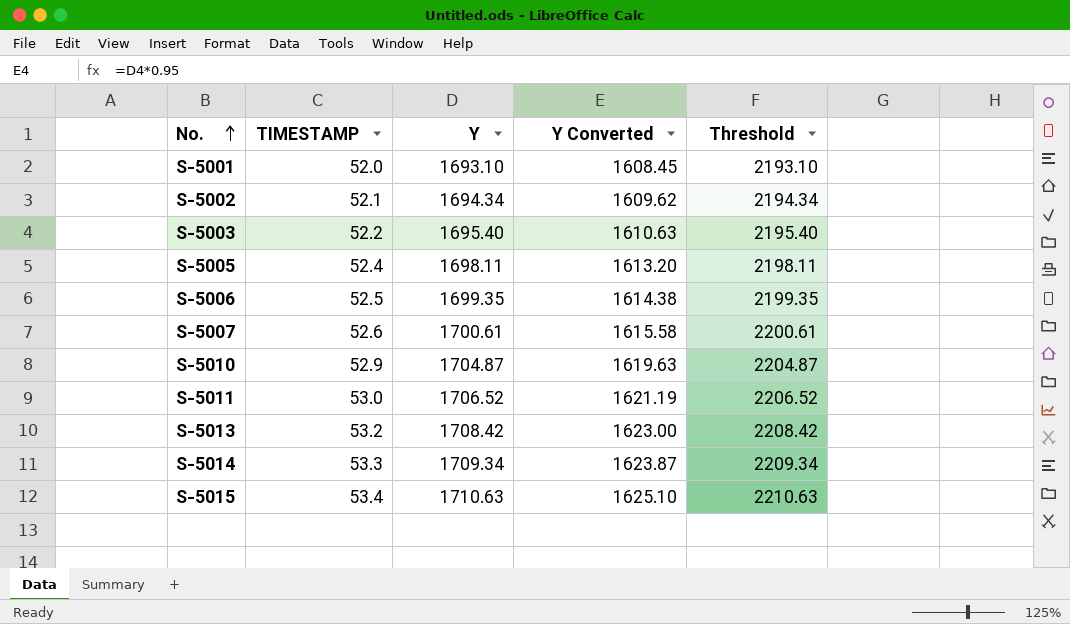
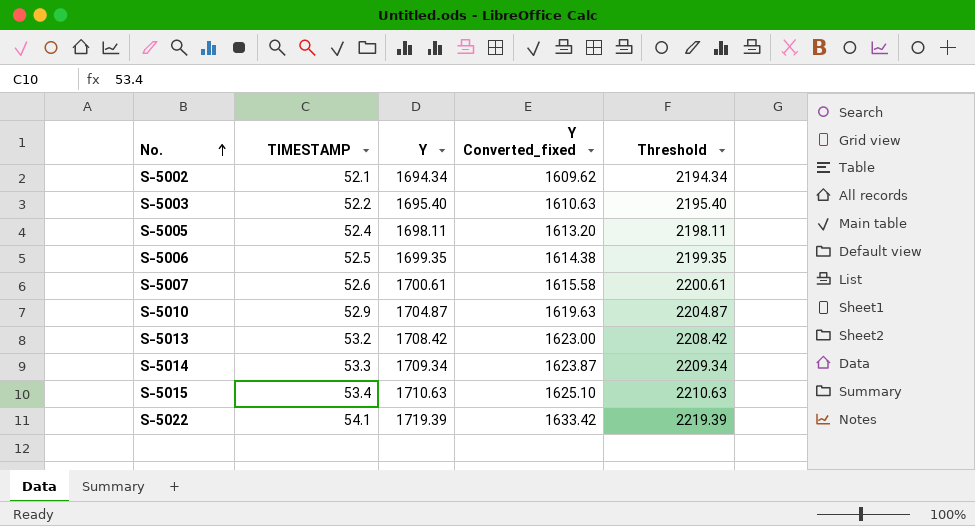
column name: Y Converted -> Y Converted_fixed
row S-5001: 52.0 | 1693.10 | 1608.45 | 2193.10 -> none
row S-5011: 53.0 | 1706.52 | 1621.19 | 2206.52 -> none
row S-5022: none -> 54.1 | 1719.39 | 1633.42 | 2219.39

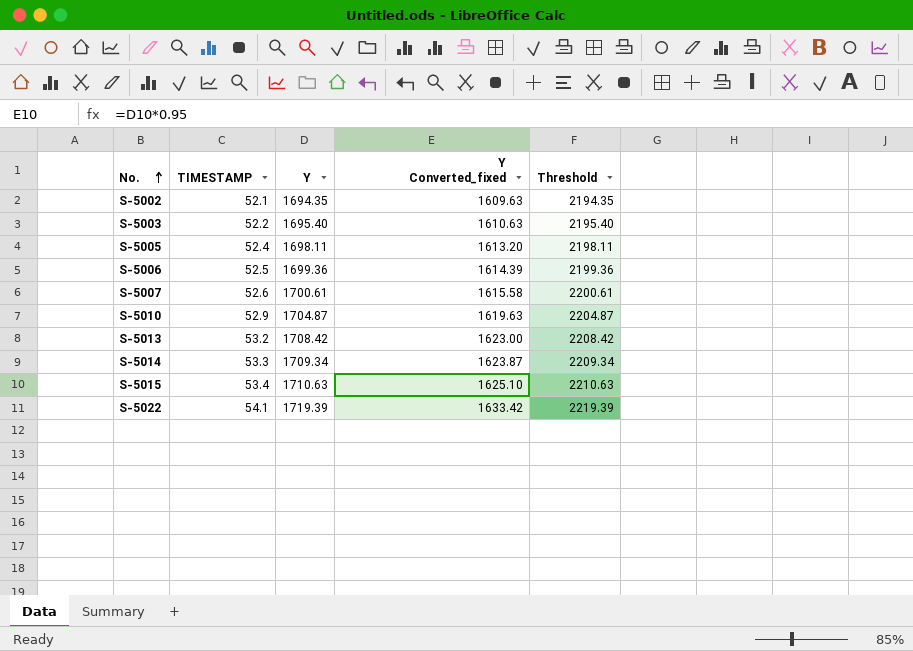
S-5002 | Y: 1694.34 -> 1694.35
S-5002 | Y Converted_fixed: 1609.62 -> 1609.63
S-5002 | Threshold: 2194.34 -> 2194.35
S-5006 | Y: 1699.35 -> 1699.36
S-5006 | Y Converted_fixed: 1614.38 -> 1614.39
S-5006 | Threshold: 2199.35 -> 2199.36

